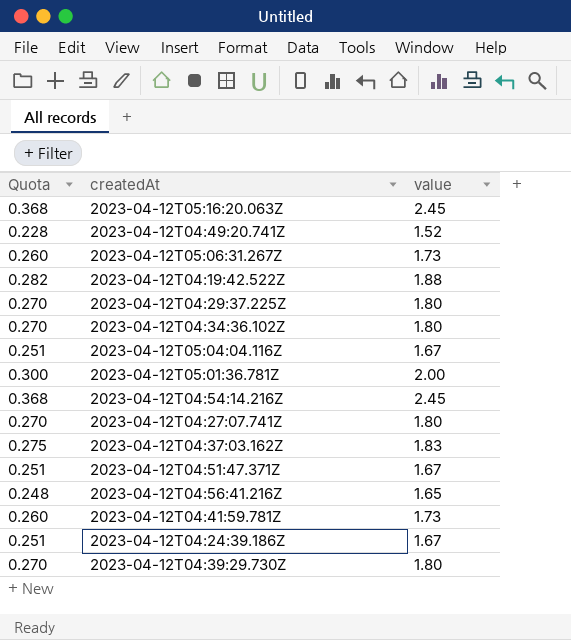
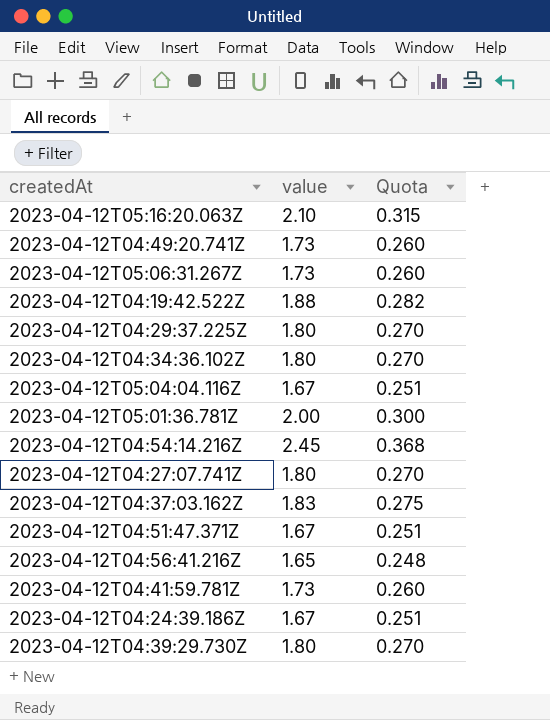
column Quota | position: 1 -> 3
2023-04-12T05:16:20.063Z | value: 2.45 -> 2.10
2023-04-12T05:16:20.063Z | Quota: 0.368 -> 0.315
2023-04-12T04:49:20.741Z | value: 1.52 -> 1.73
2023-04-12T04:49:20.741Z | Quota: 0.228 -> 0.260

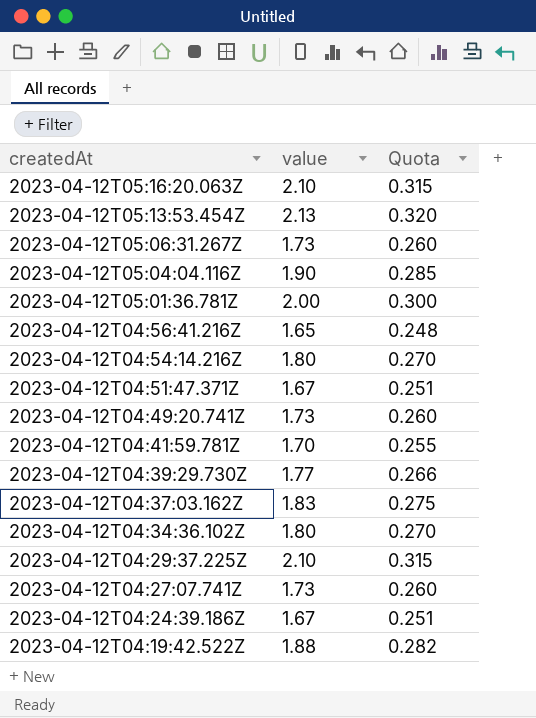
row order: none -> createdAt descending
row 2023-04-12T05:13:53.454Z: none -> 2.13 | 0.320
2023-04-12T05:04:04.116Z | value: 1.67 -> 1.90
2023-04-12T05:04:04.116Z | Quota: 0.251 -> 0.285
2023-04-12T04:54:14.216Z | value: 2.45 -> 1.80
2023-04-12T04:54:14.216Z | Quota: 0.368 -> 0.270
2023-04-12T04:41:59.781Z | value: 1.73 -> 1.70
2023-04-12T04:41:59.781Z | Quota: 0.260 -> 0.255
2023-04-12T04:39:29.730Z | value: 1.80 -> 1.77
2023-04-12T04:39:29.730Z | Quota: 0.270 -> 0.266
2023-04-12T04:29:37.225Z | value: 1.80 -> 2.10
2023-04-12T04:29:37.225Z | Quota: 0.270 -> 0.315
2023-04-12T04:27:07.741Z | value: 1.80 -> 1.73
2023-04-12T04:27:07.741Z | Quota: 0.270 -> 0.260

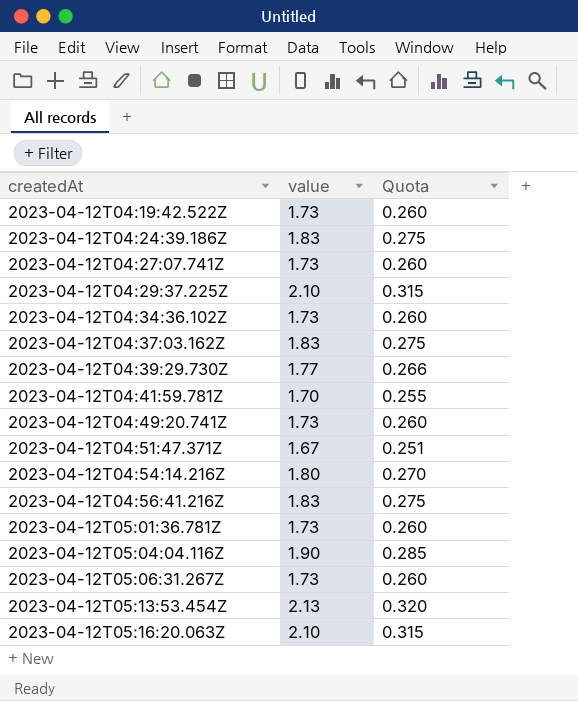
row order: createdAt descending -> createdAt ascending
2023-04-12T04:19:42.522Z | value: 1.88 -> 1.73
2023-04-12T04:19:42.522Z | Quota: 0.282 -> 0.260
2023-04-12T04:24:39.186Z | value: 1.67 -> 1.83
2023-04-12T04:24:39.186Z | Quota: 0.251 -> 0.275
2023-04-12T04:34:36.102Z | value: 1.80 -> 1.73
2023-04-12T04:34:36.102Z | Quota: 0.270 -> 0.260
2023-04-12T04:56:41.216Z | value: 1.65 -> 1.83
2023-04-12T04:56:41.216Z | Quota: 0.248 -> 0.275
2023-04-12T05:01:36.781Z | value: 2.00 -> 1.73
2023-04-12T05:01:36.781Z | Quota: 0.300 -> 0.260

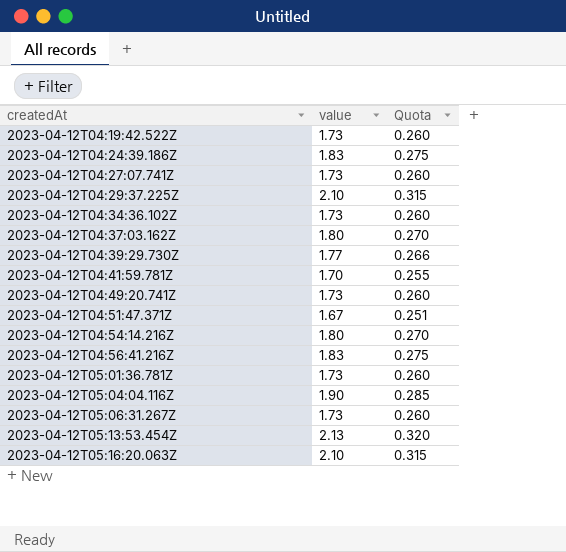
2023-04-12T04:37:03.162Z | value: 1.83 -> 1.80
2023-04-12T04:37:03.162Z | Quota: 0.275 -> 0.270

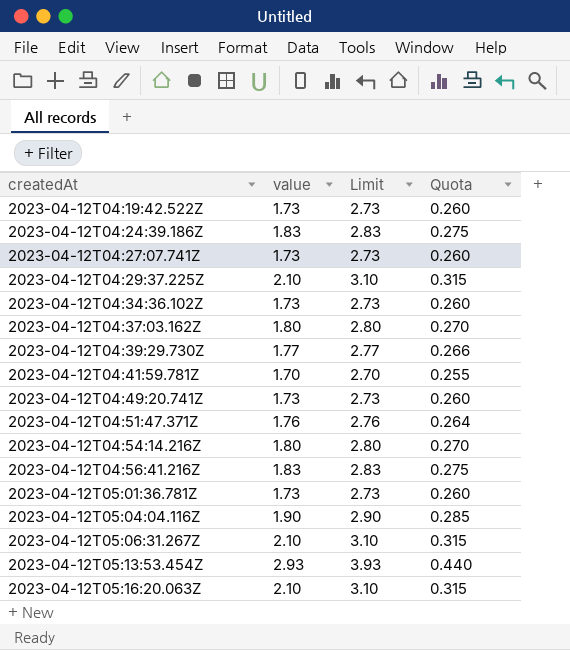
column Limit | formula: none -> [value] + 1
2023-04-12T04:51:47.371Z | value: 1.67 -> 1.76
2023-04-12T04:51:47.371Z | Quota: 0.251 -> 0.264
2023-04-12T05:06:31.267Z | value: 1.73 -> 2.10
2023-04-12T05:06:31.267Z | Quota: 0.260 -> 0.315
2023-04-12T05:13:53.454Z | value: 2.13 -> 2.93
2023-04-12T05:13:53.454Z | Quota: 0.320 -> 0.440

